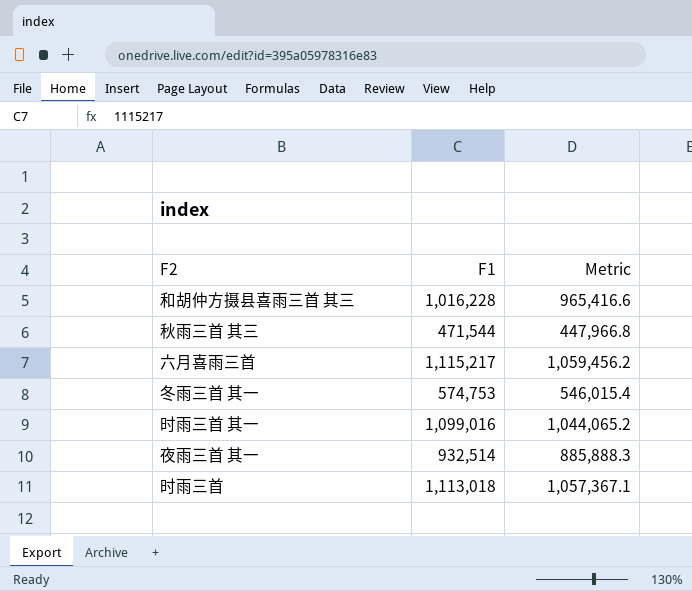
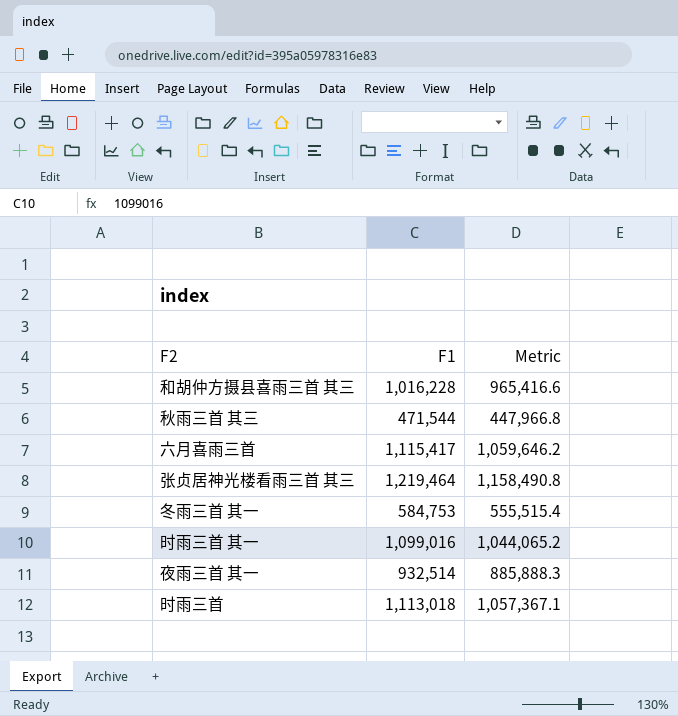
六月喜雨三首 | F1: 1,115,217 -> 1,115,417
六月喜雨三首 | Metric: 1,059,456.2 -> 1,059,646.2
row 张贞居神光楼看雨三首 其三: none -> 1,219,464 | 1,158,490.8
冬雨三首 其一 | F1: 574,753 -> 584,753
冬雨三首 其一 | Metric: 546,015.4 -> 555,515.4

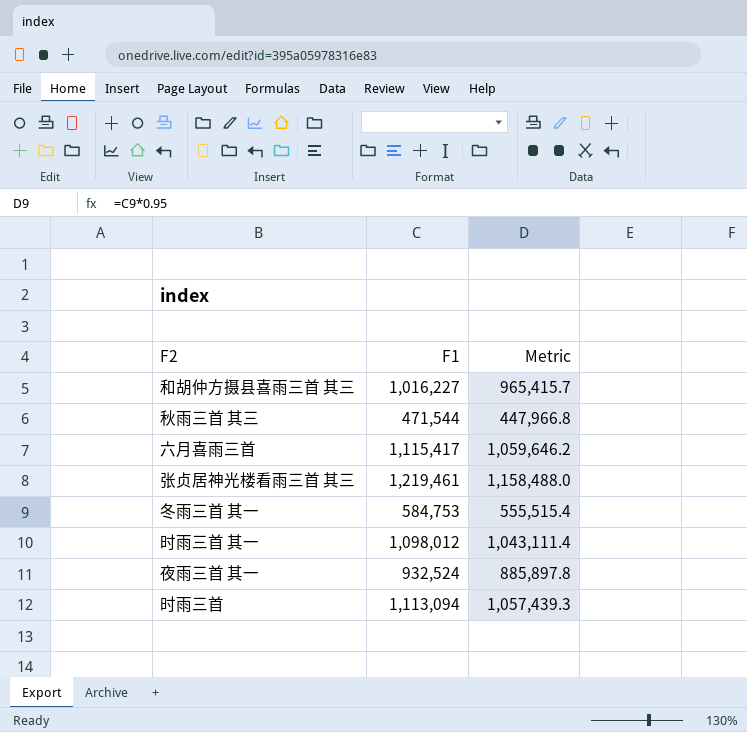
和胡仲方摄县喜雨三首 其三 | F1: 1,016,228 -> 1,016,227
和胡仲方摄县喜雨三首 其三 | Metric: 965,416.6 -> 965,415.7
张贞居神光楼看雨三首 其三 | F1: 1,219,464 -> 1,219,461
张贞居神光楼看雨三首 其三 | Metric: 1,158,490.8 -> 1,158,488.0
时雨三首 其一 | F1: 1,099,016 -> 1,098,012
时雨三首 其一 | Metric: 1,044,065.2 -> 1,043,111.4
夜雨三首 其一 | F1: 932,514 -> 932,524
夜雨三首 其一 | Metric: 885,888.3 -> 885,897.8
时雨三首 | F1: 1,113,018 -> 1,113,094
时雨三首 | Metric: 1,057,367.1 -> 1,057,439.3

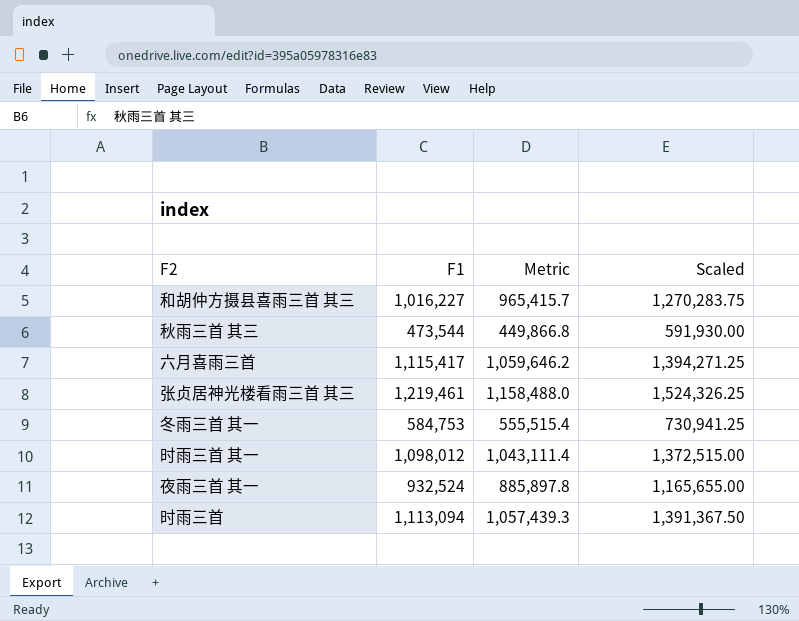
column Scaled | formula: none -> [F1] * 1.25
秋雨三首 其三 | F1: 471,544 -> 473,544
秋雨三首 其三 | Metric: 447,966.8 -> 449,866.8

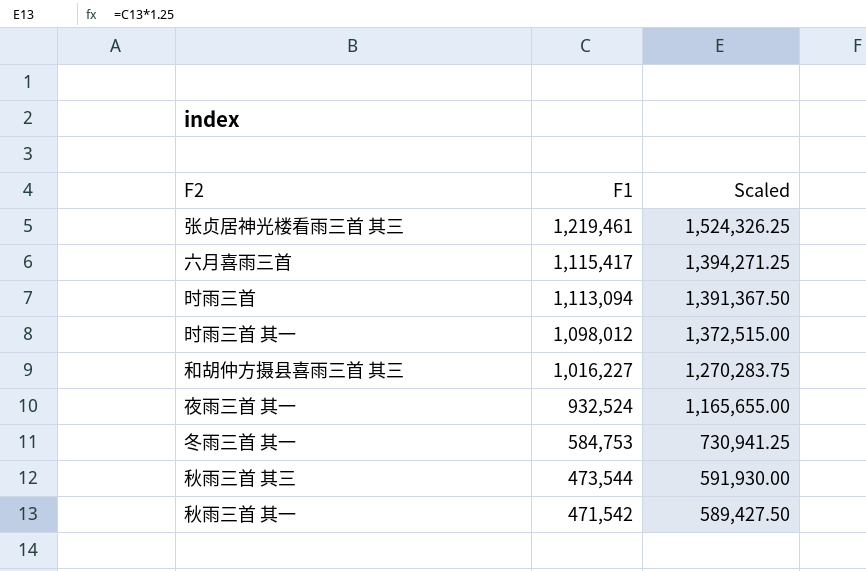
row order: none -> F1 descending
column Metric | formula: [F1] * 0.95 -> none
row 秋雨三首 其一: none -> 471,542 | 589,427.50

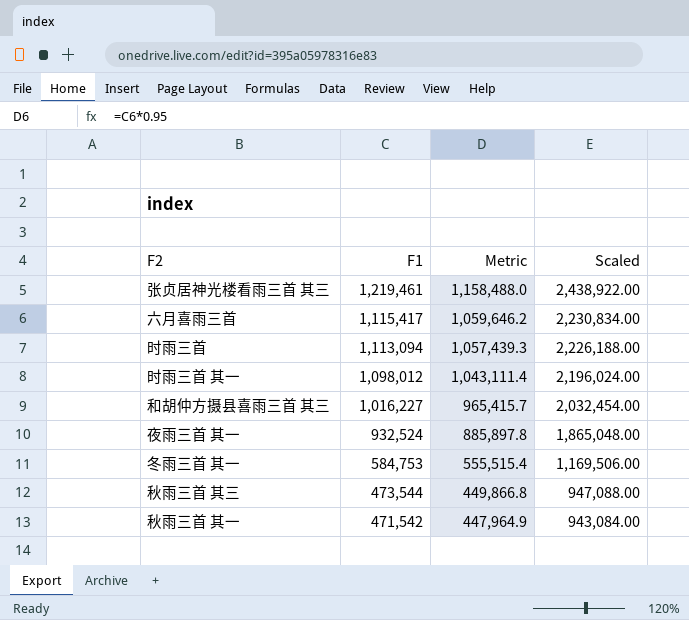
column Metric | formula: none -> [F1] * 0.95
column Scaled | formula: [F1] * 1.25 -> [F1] * 2

